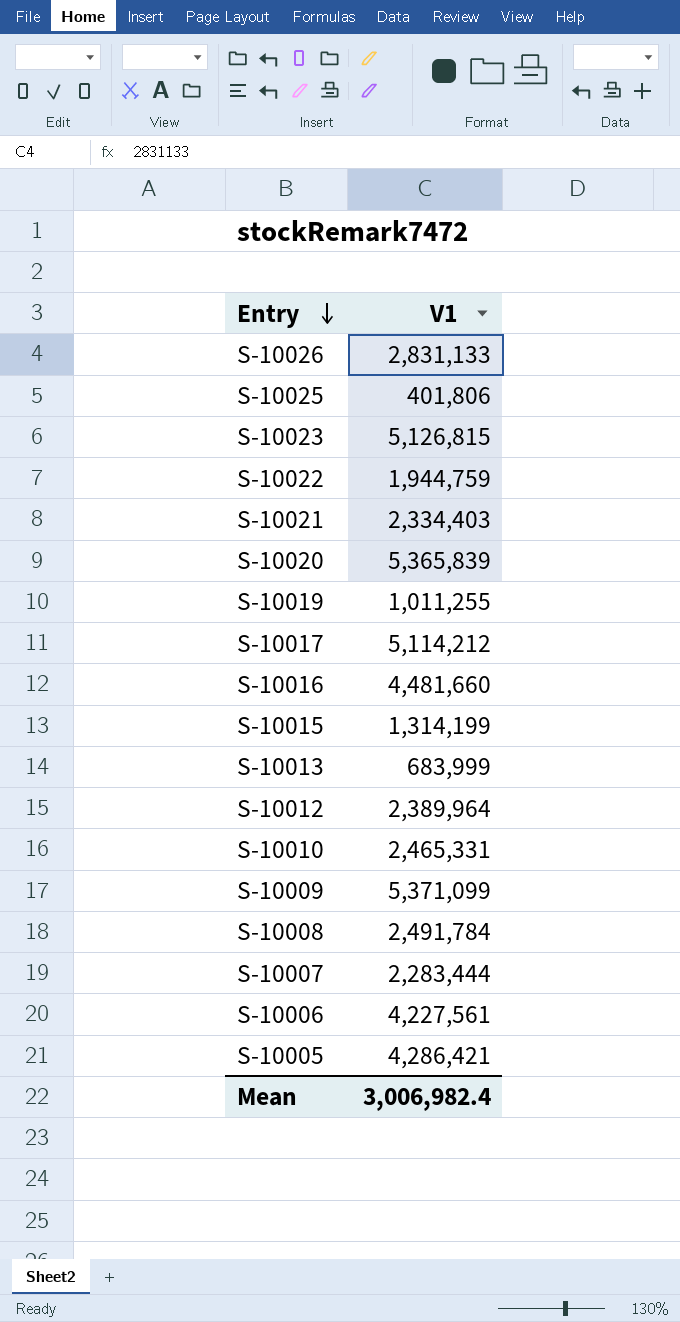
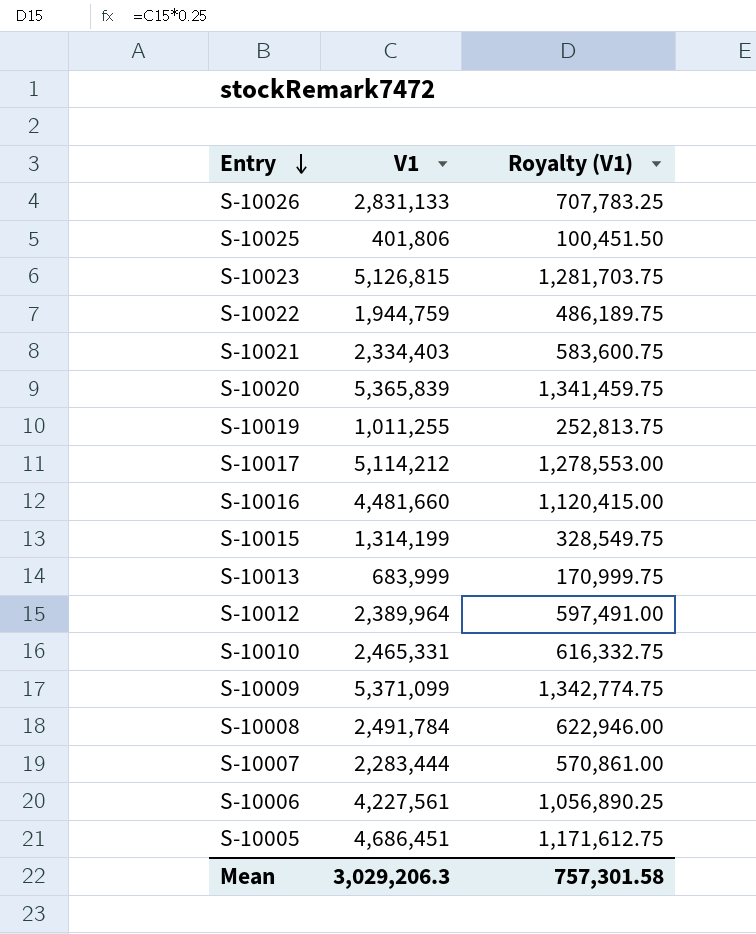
column Royalty (V1) | formula: none -> [V1] * 0.25
S-10005 | V1: 4,286,421 -> 4,686,451
Mean | V1: 3,006,982.4 -> 3,029,206.3

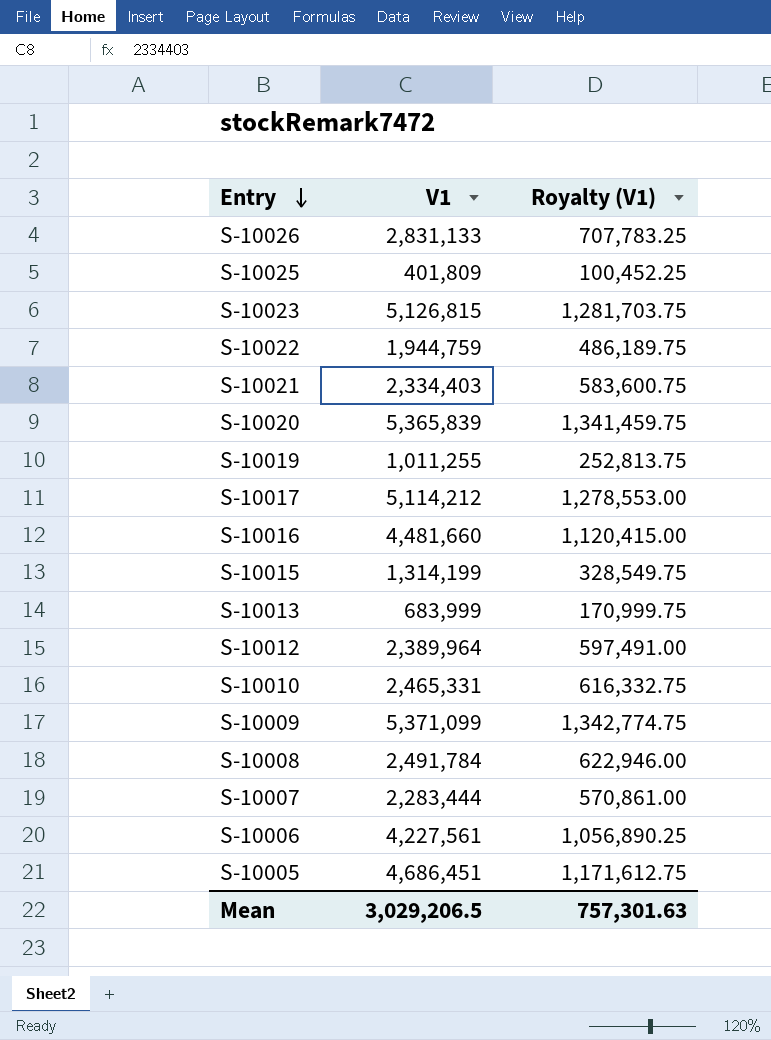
S-10025 | V1: 401,806 -> 401,809
S-10025 | Royalty (V1): 100,451.50 -> 100,452.25
Mean | V1: 3,029,206.3 -> 3,029,206.5
Mean | Royalty (V1): 757,301.58 -> 757,301.63

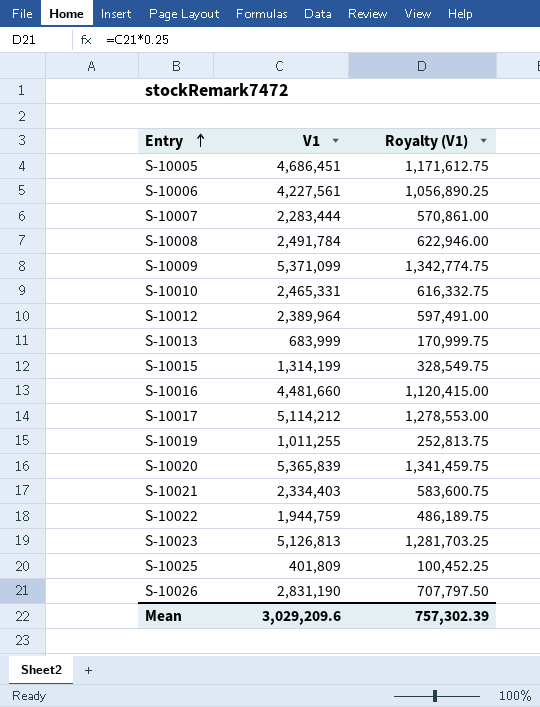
row order: Entry descending -> Entry ascending
S-10023 | V1: 5,126,815 -> 5,126,813
S-10023 | Royalty (V1): 1,281,703.75 -> 1,281,703.25
S-10026 | V1: 2,831,133 -> 2,831,190
S-10026 | Royalty (V1): 707,783.25 -> 707,797.50
Mean | V1: 3,029,206.5 -> 3,029,209.6
Mean | Royalty (V1): 757,301.63 -> 757,302.39

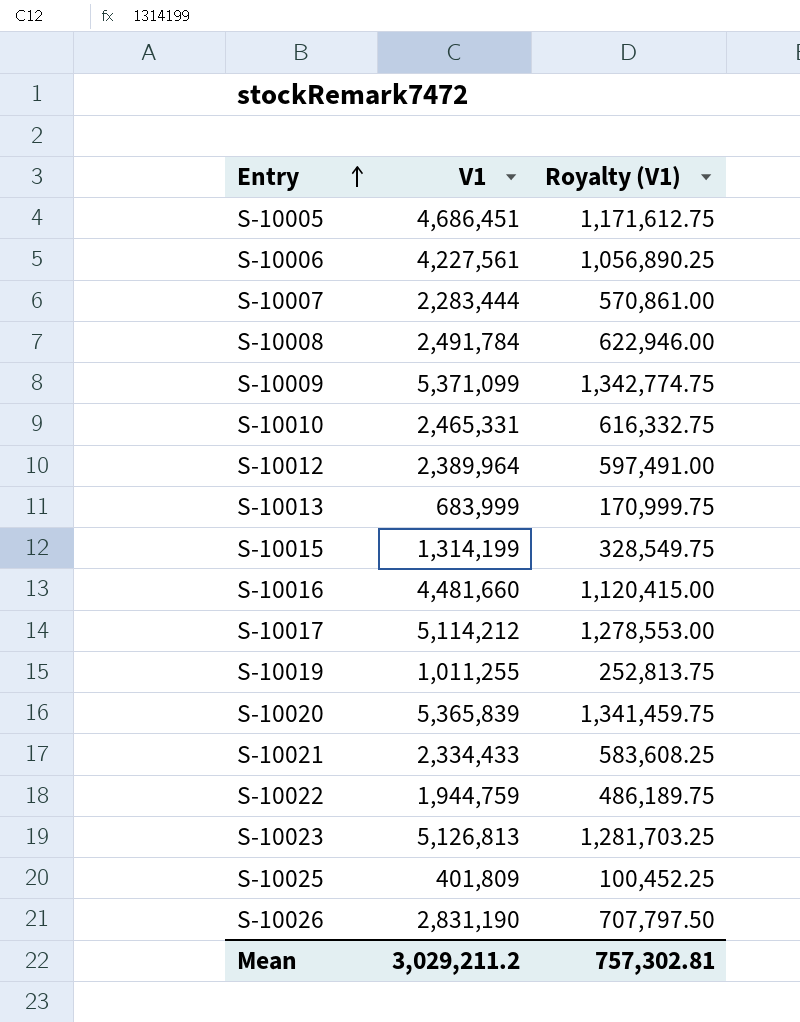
S-10021 | V1: 2,334,403 -> 2,334,433
S-10021 | Royalty (V1): 583,600.75 -> 583,608.25
Mean | V1: 3,029,209.6 -> 3,029,211.2
Mean | Royalty (V1): 757,302.39 -> 757,302.81

